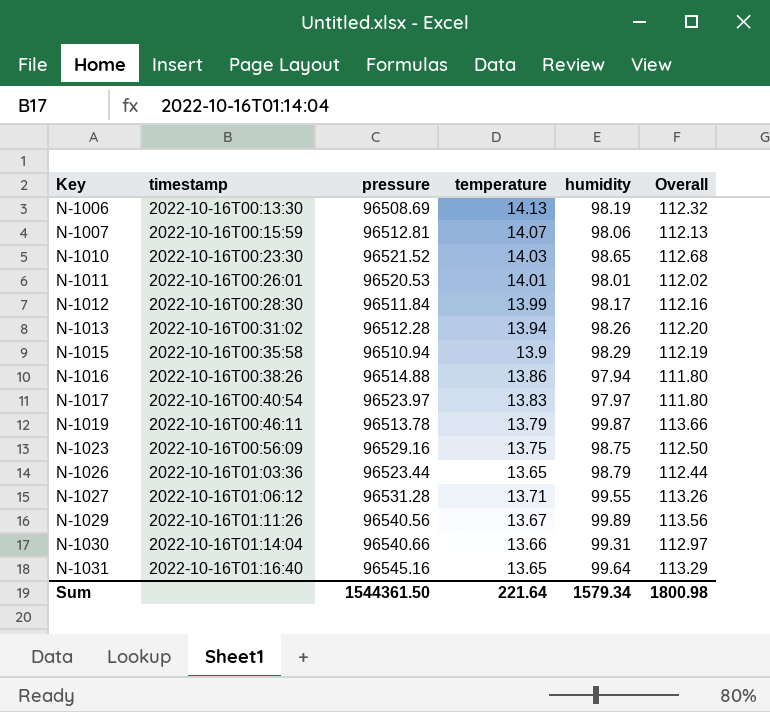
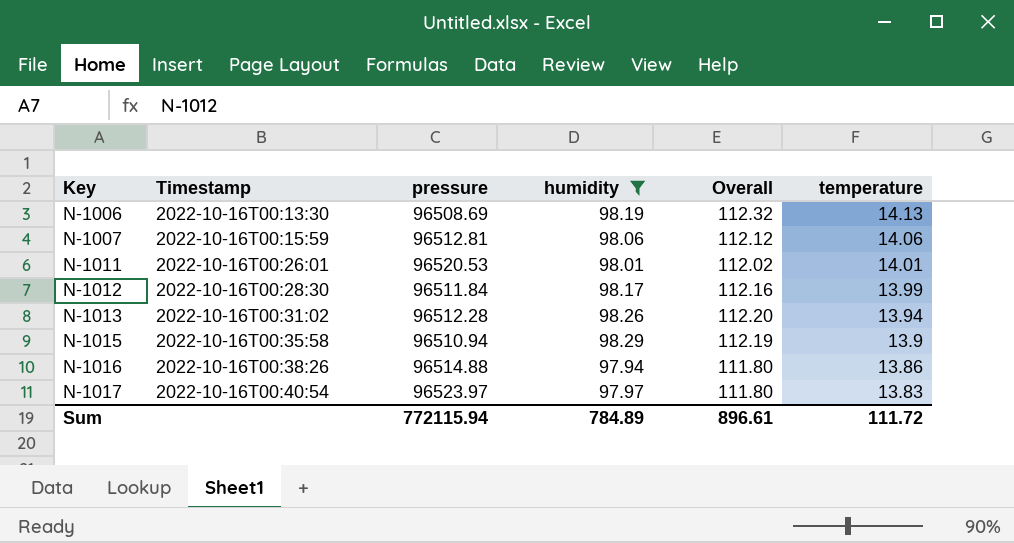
filter: none -> humidity <= 98.29
column name: timestamp -> Timestamp
column temperature | position: 4 -> 6
N-1007 | Overall: 112.13 -> 112.12
N-1007 | temperature: 14.07 -> 14.06
Sum | pressure: 1544361.50 -> 772115.94
Sum | humidity: 1579.34 -> 784.89
Sum | Overall: 1800.98 -> 896.61
Sum | temperature: 221.64 -> 111.72

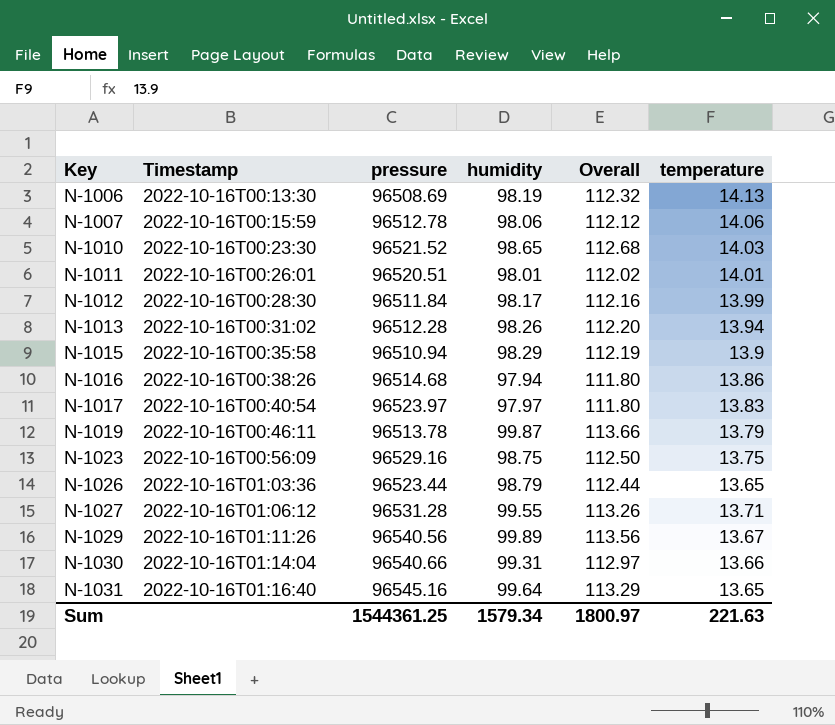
filter: humidity <= 98.29 -> none
N-1007 | pressure: 96512.81 -> 96512.78
N-1011 | pressure: 96520.53 -> 96520.51
N-1016 | pressure: 96514.88 -> 96514.68
Sum | pressure: 772115.94 -> 1544361.25
Sum | humidity: 784.89 -> 1579.34
Sum | Overall: 896.61 -> 1800.97
Sum | temperature: 111.72 -> 221.63

